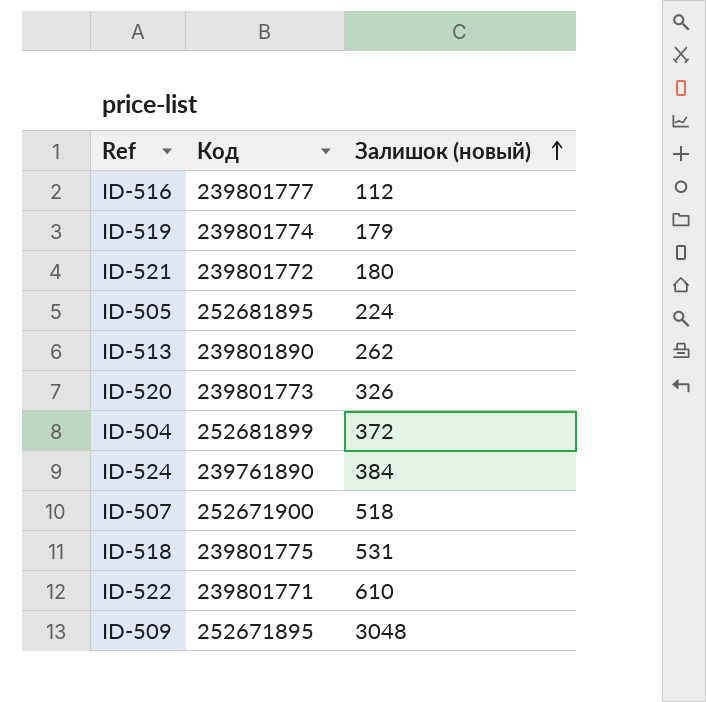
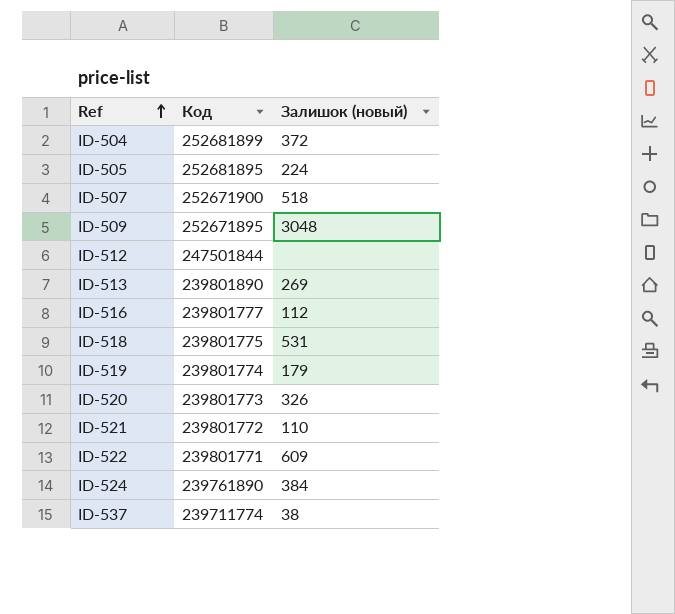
row order: Залишок (новый) ascending -> Ref ascending
row ID-512: none -> 247501844 | none
ID-513 | Залишок (новый): 262 -> 269
ID-521 | Залишок (новый): 180 -> 110
ID-522 | Залишок (новый): 610 -> 609
row ID-537: none -> 239711774 | 38

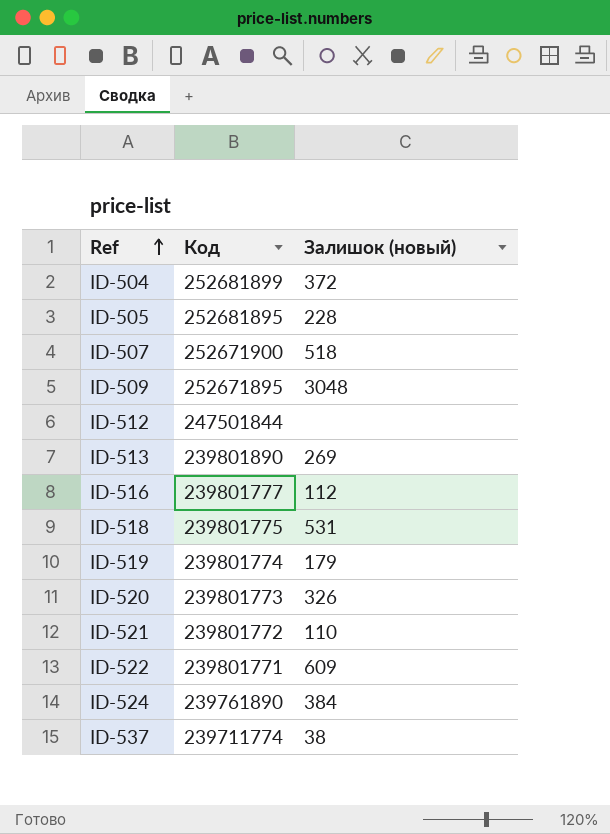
ID-505 | Залишок (новый): 224 -> 228

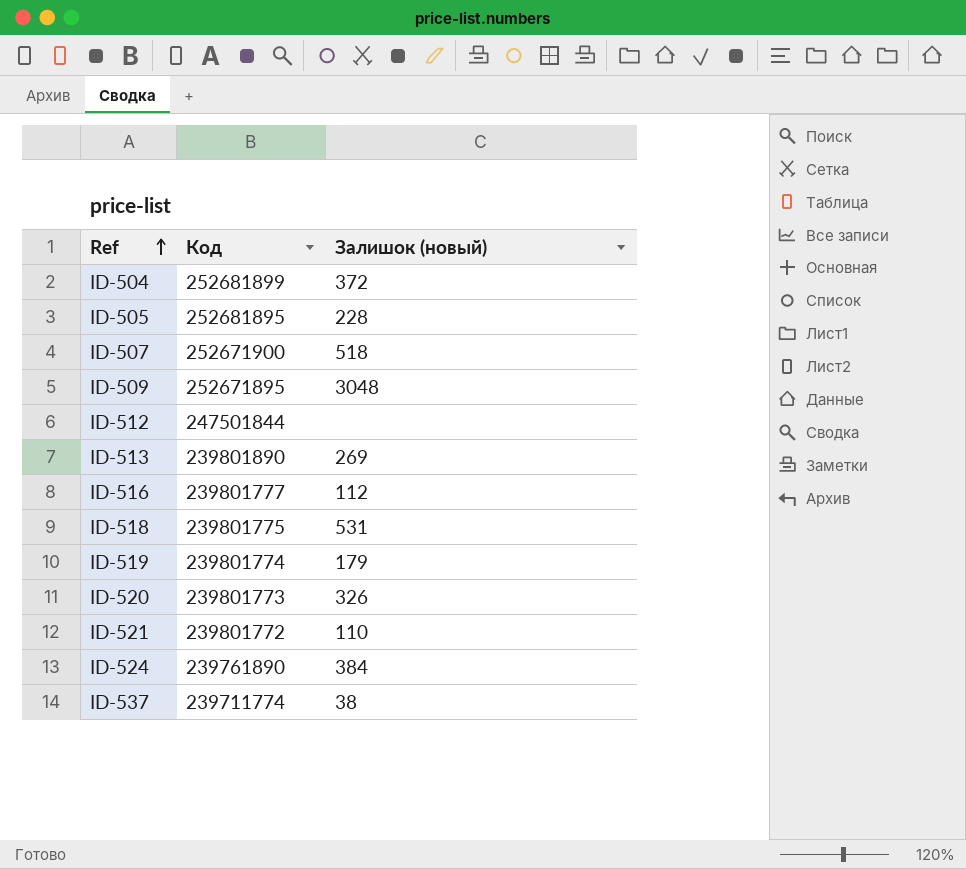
row ID-522: 239801771 | 609 -> none

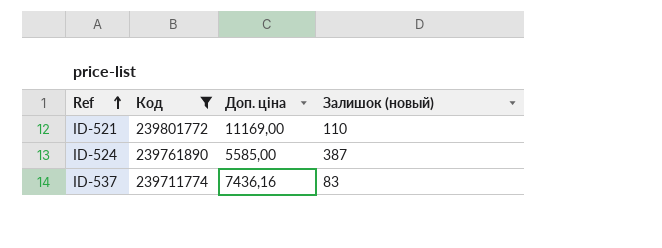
filter: none -> Код <= 239801772
column Доп. ціна | position: none -> 3
ID-524 | Залишок (новый): 384 -> 387
ID-537 | Залишок (новый): 38 -> 83

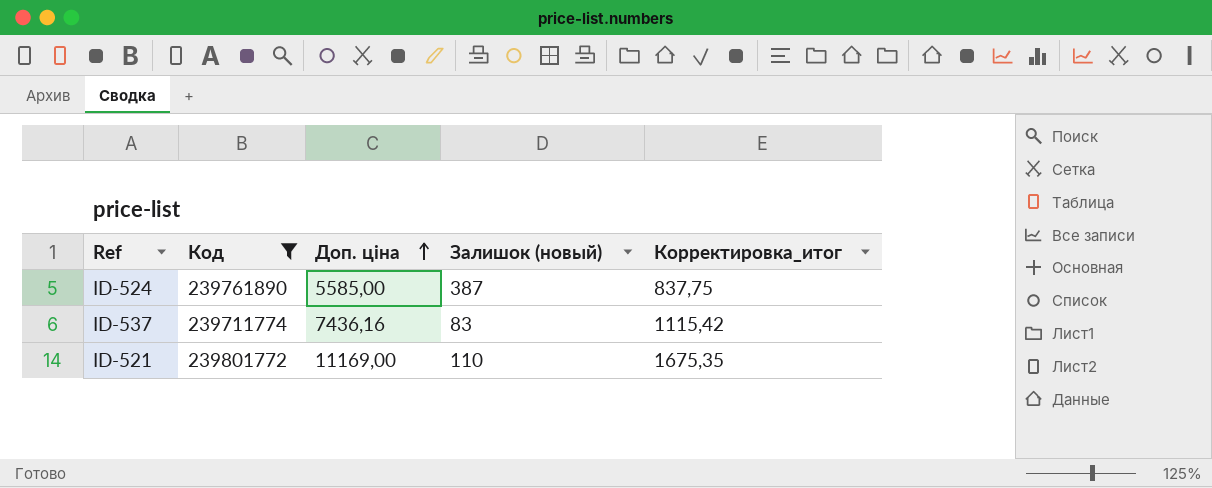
row order: Ref ascending -> Доп. ціна ascending
column Корректировка_итог | formula: none -> [Доп. ціна] * 0,15

